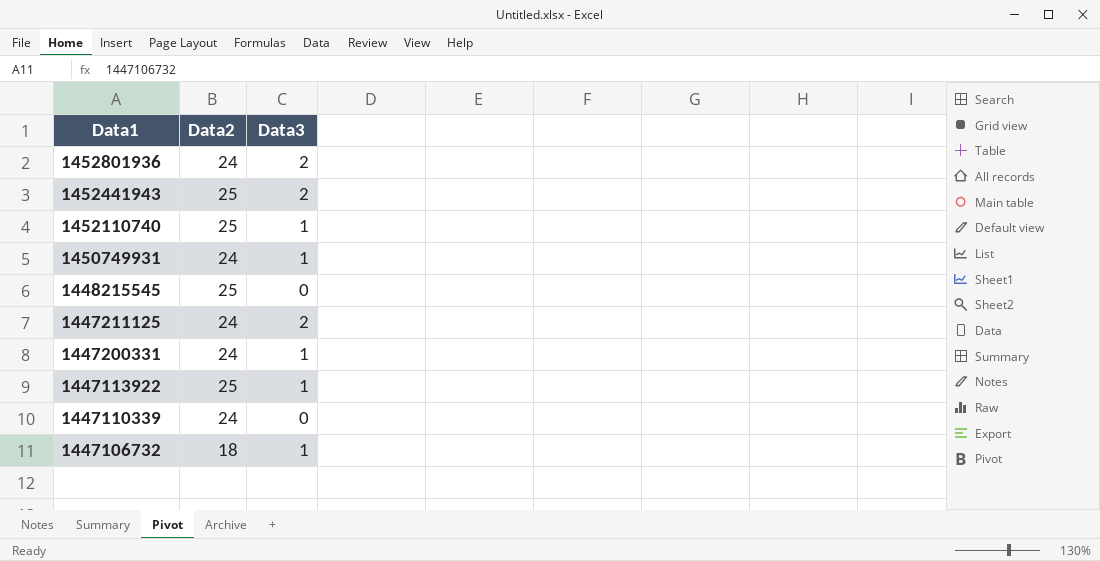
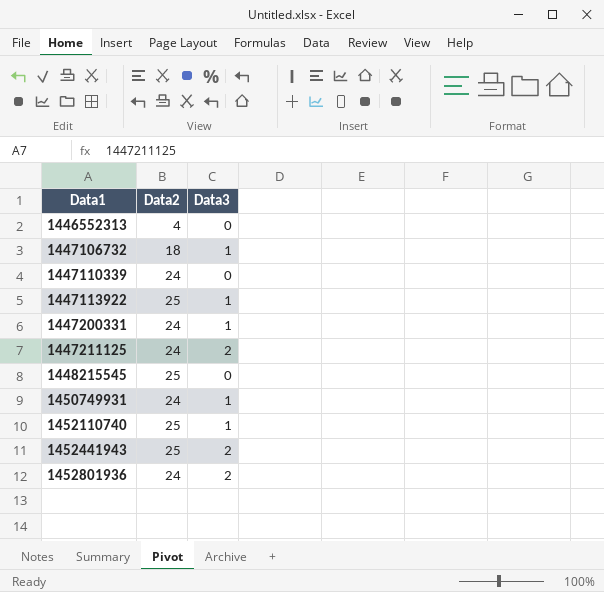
row order: Data1 descending -> Data1 ascending
row 1446552313: none -> 4 | 0

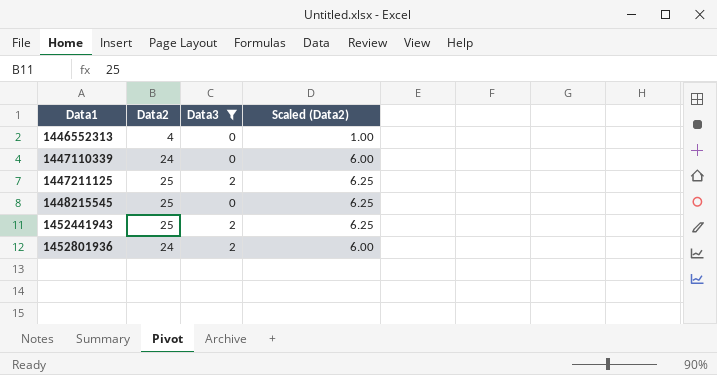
filter: none -> Data3 != 1
column Scaled (Data2) | formula: none -> [Data2] * 0.25
1447211125 | Data2: 24 -> 25

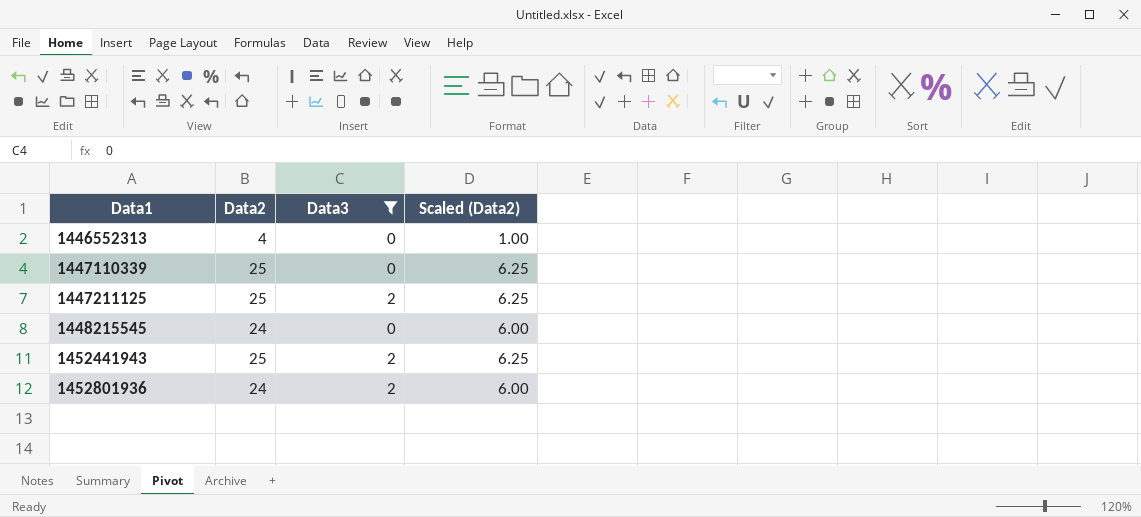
1447110339 | Data2: 24 -> 25
1447110339 | Scaled (Data2): 6.00 -> 6.25
1448215545 | Data2: 25 -> 24
1448215545 | Scaled (Data2): 6.25 -> 6.00

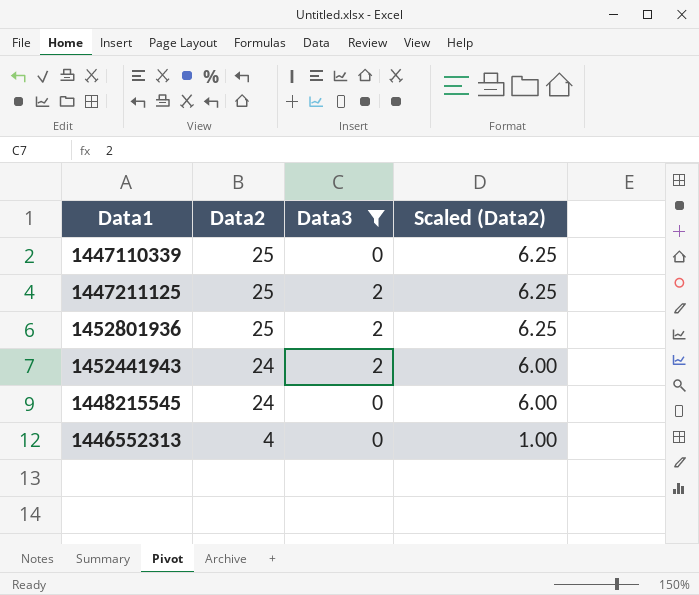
row order: Data1 ascending -> Data2 descending
1452801936 | Data2: 24 -> 25
1452801936 | Scaled (Data2): 6.00 -> 6.25
1452441943 | Data2: 25 -> 24
1452441943 | Scaled (Data2): 6.25 -> 6.00

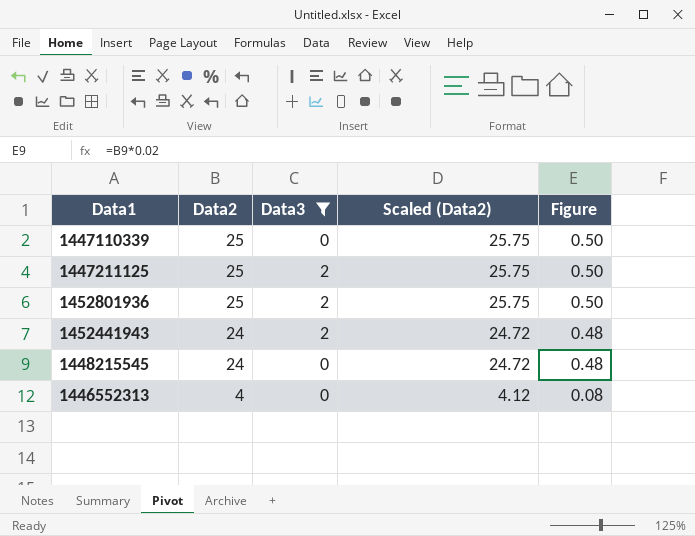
column Scaled (Data2) | formula: [Data2] * 0.25 -> [Data2] * 1.03
column Figure | formula: none -> [Data2] * 0.02

